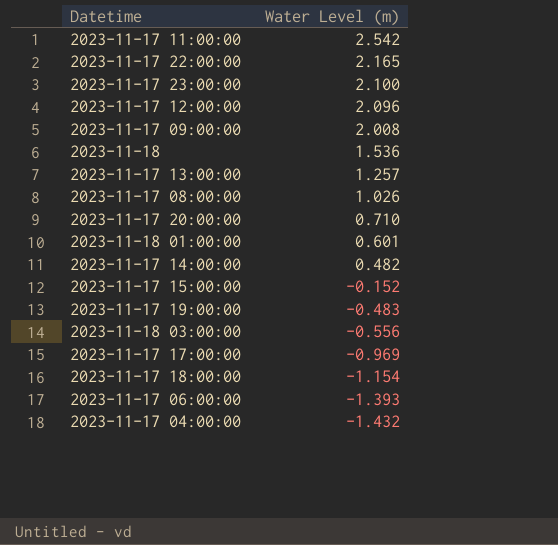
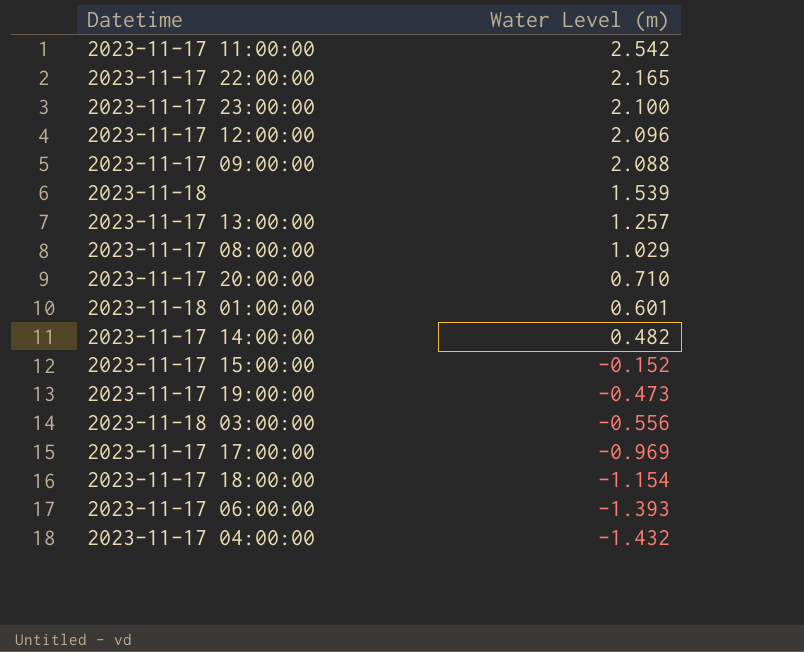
2023-11-17 09:00:00 | Water Level (m): 2.008 -> 2.088
2023-11-18 | Water Level (m): 1.536 -> 1.539
2023-11-17 08:00:00 | Water Level (m): 1.026 -> 1.029
2023-11-17 19:00:00 | Water Level (m): -0.483 -> -0.473

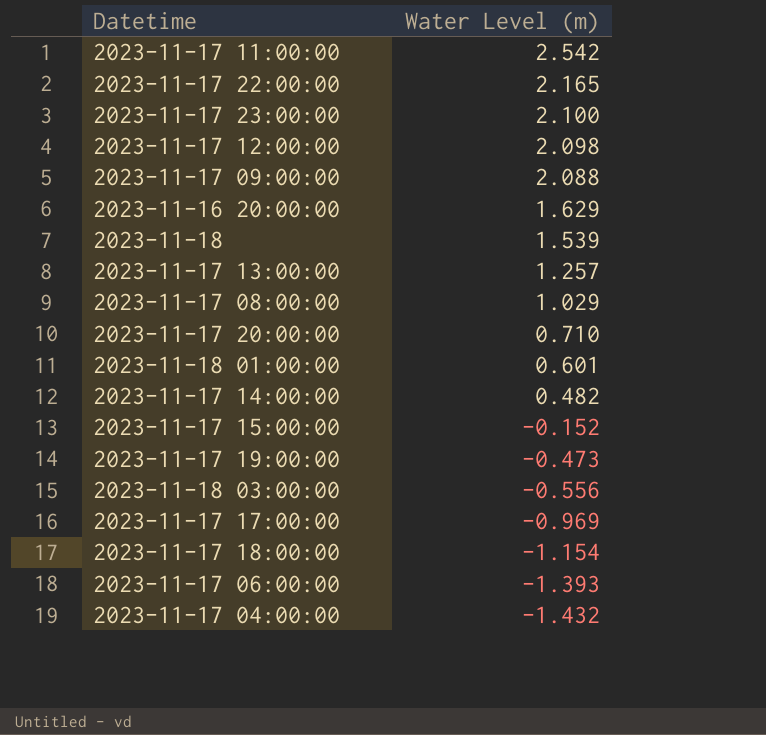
2023-11-17 12:00:00 | Water Level (m): 2.096 -> 2.098
row 2023-11-16 20:00:00: none -> 1.629

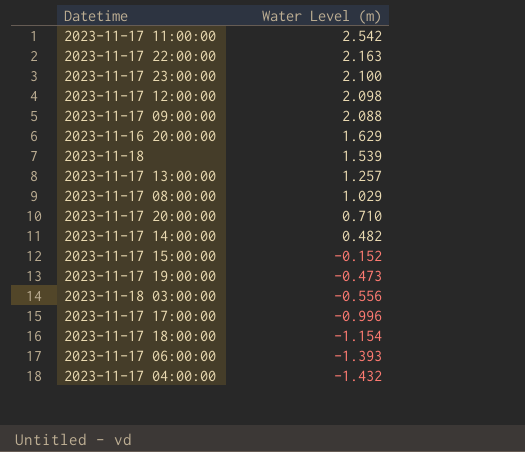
row 2023-11-18 01:00:00: 0.601 -> none
2023-11-17 22:00:00 | Water Level (m): 2.165 -> 2.163
2023-11-17 17:00:00 | Water Level (m): -0.969 -> -0.996

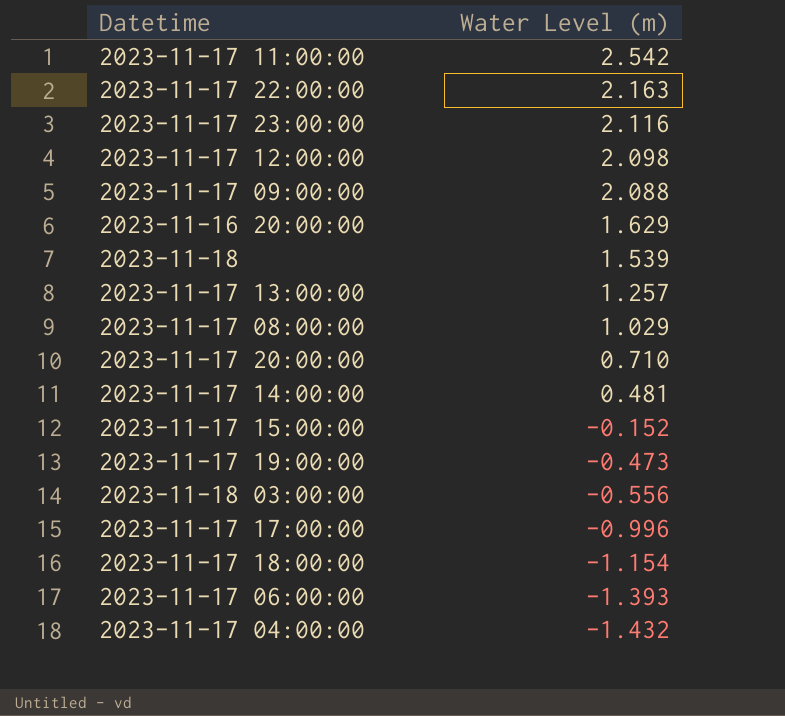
2023-11-17 23:00:00 | Water Level (m): 2.100 -> 2.116
2023-11-17 14:00:00 | Water Level (m): 0.482 -> 0.481

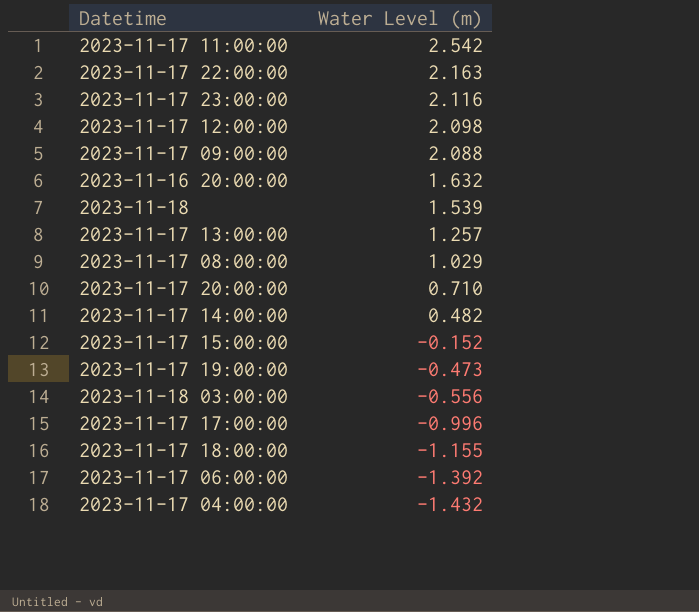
2023-11-16 20:00:00 | Water Level (m): 1.629 -> 1.632
2023-11-17 14:00:00 | Water Level (m): 0.481 -> 0.482
2023-11-17 18:00:00 | Water Level (m): -1.154 -> -1.155
2023-11-17 06:00:00 | Water Level (m): -1.393 -> -1.392

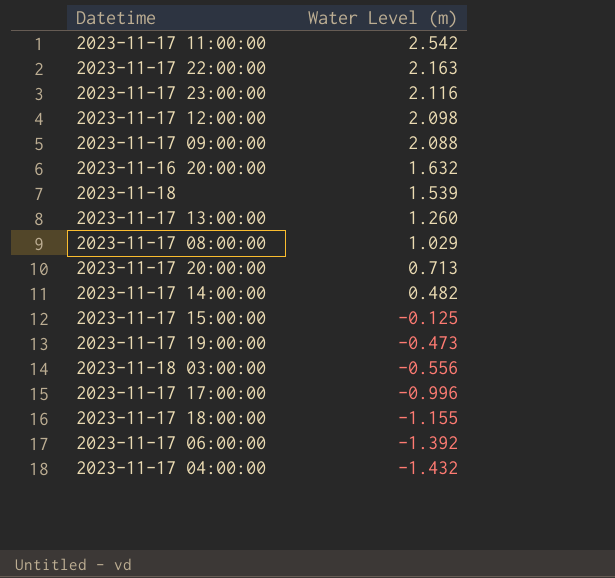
2023-11-17 13:00:00 | Water Level (m): 1.257 -> 1.260
2023-11-17 20:00:00 | Water Level (m): 0.710 -> 0.713
2023-11-17 15:00:00 | Water Level (m): -0.152 -> -0.125

